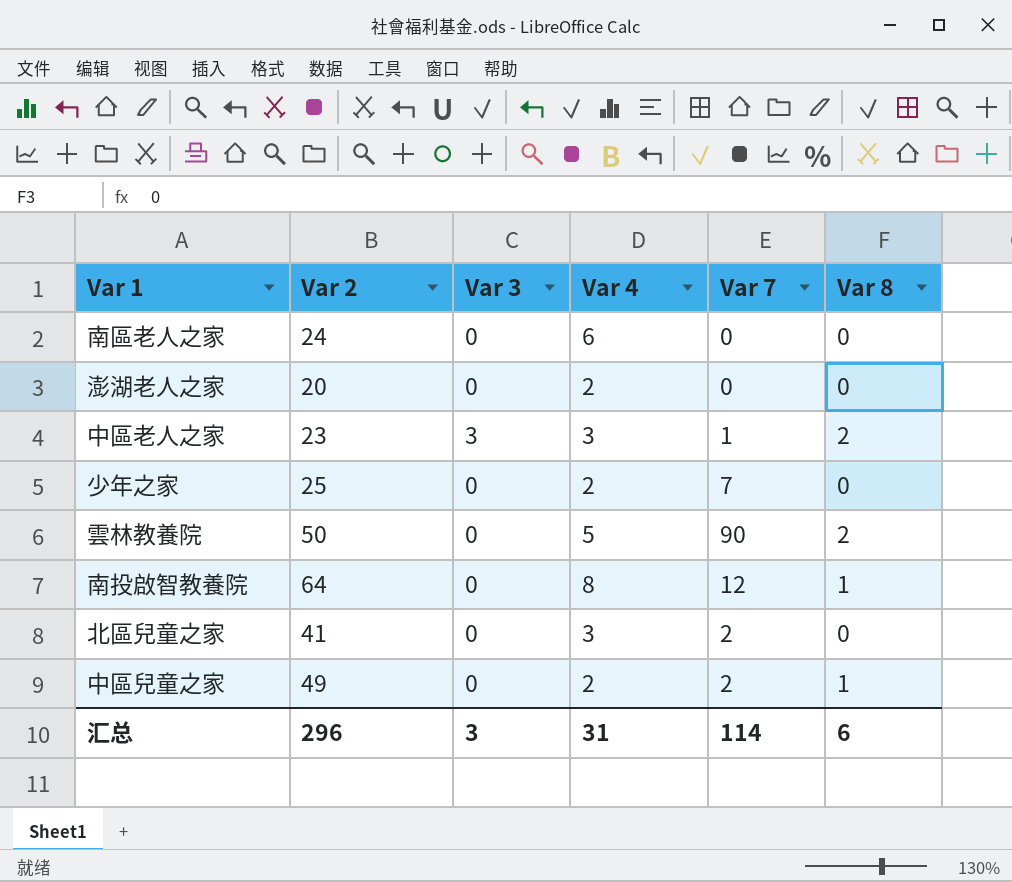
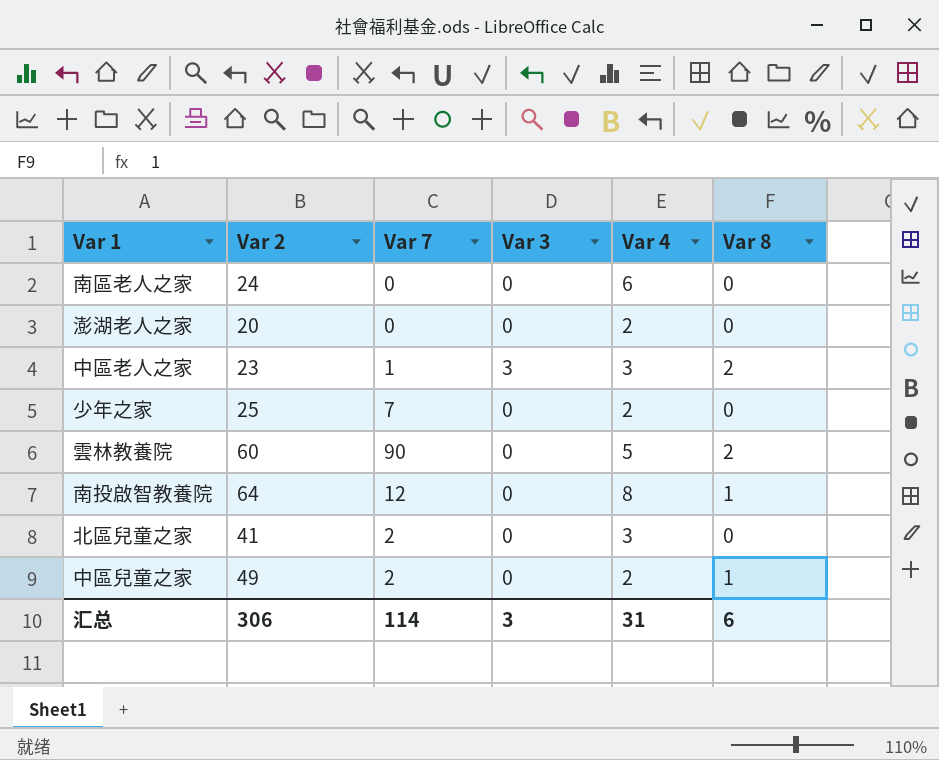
column Var 7 | position: 5 -> 3
雲林教養院 | Var 2: 50 -> 60
汇总 | Var 2: 296 -> 306

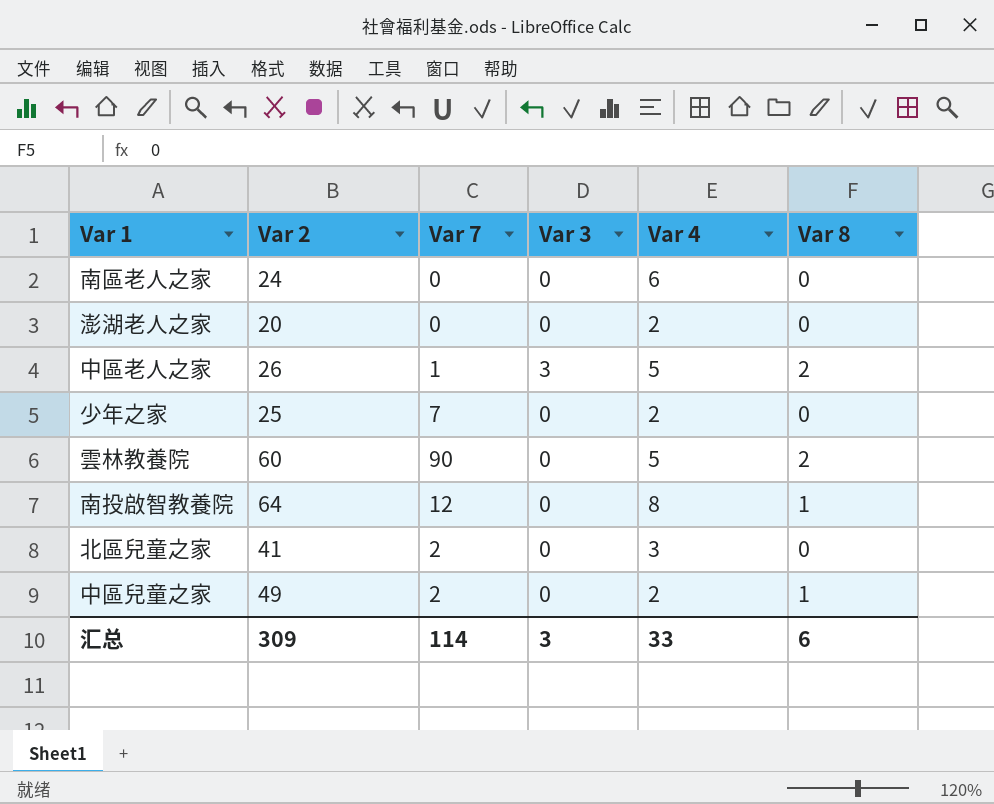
中區老人之家 | Var 2: 23 -> 26
中區老人之家 | Var 4: 3 -> 5
汇总 | Var 2: 306 -> 309
汇总 | Var 4: 31 -> 33

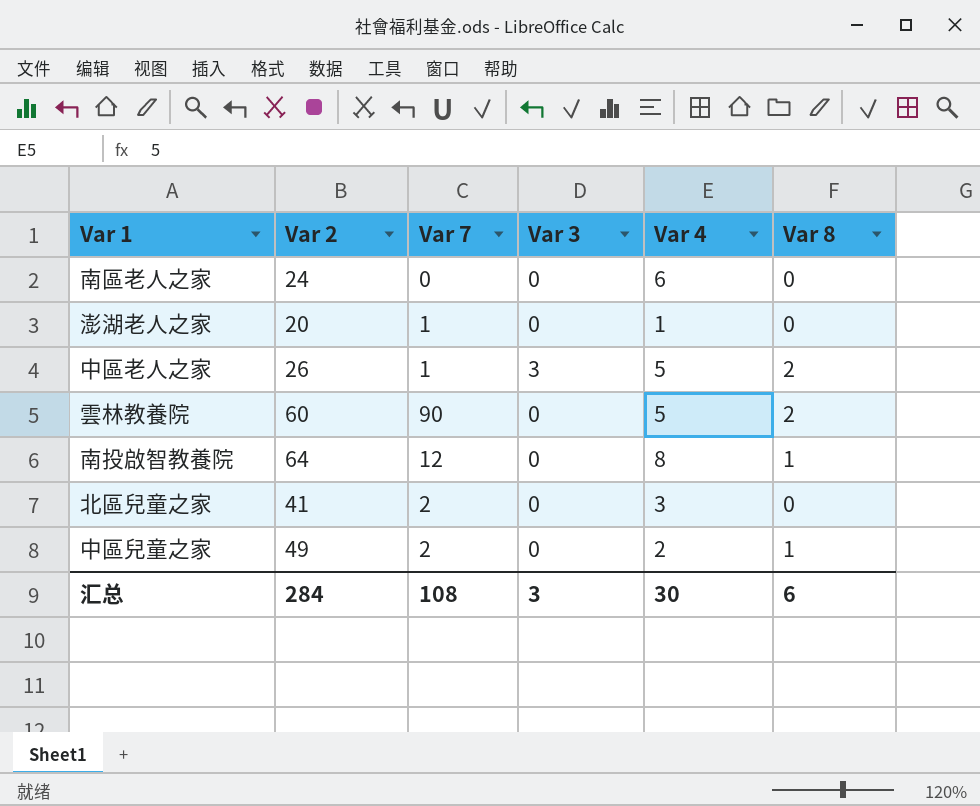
row 少年之家: 25 | 7 | 0 | 2 | 0 -> none
澎湖老人之家 | Var 7: 0 -> 1
澎湖老人之家 | Var 4: 2 -> 1
汇总 | Var 2: 309 -> 284
汇总 | Var 7: 114 -> 108
汇总 | Var 4: 33 -> 30

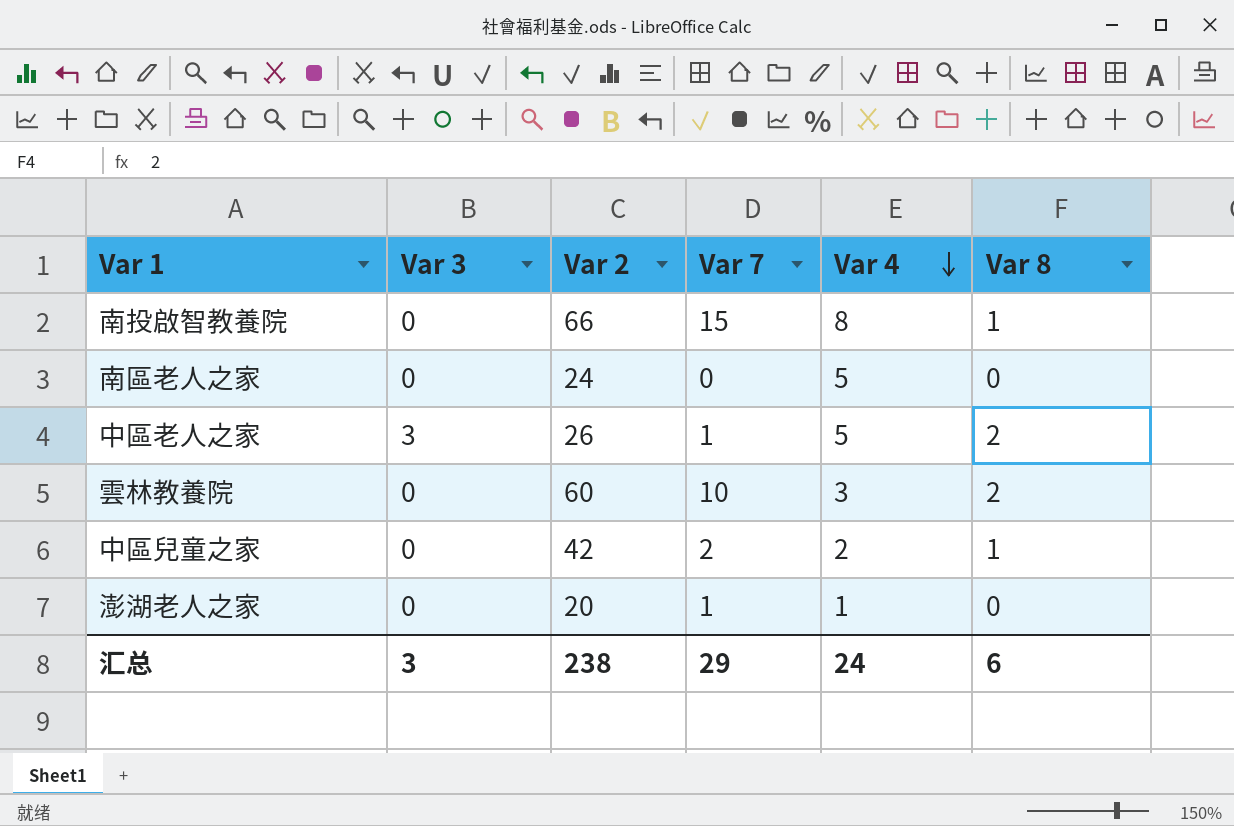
row order: none -> Var 4 descending
column Var 3 | position: 4 -> 2
row 北區兒童之家: 41 | 2 | 0 | 3 | 0 -> none
南投啟智教養院 | Var 2: 64 -> 66
南投啟智教養院 | Var 7: 12 -> 15
南區老人之家 | Var 4: 6 -> 5
雲林教養院 | Var 7: 90 -> 10
雲林教養院 | Var 4: 5 -> 3
中區兒童之家 | Var 2: 49 -> 42
汇总 | Var 2: 284 -> 238
汇总 | Var 7: 108 -> 29
汇总 | Var 4: 30 -> 24

